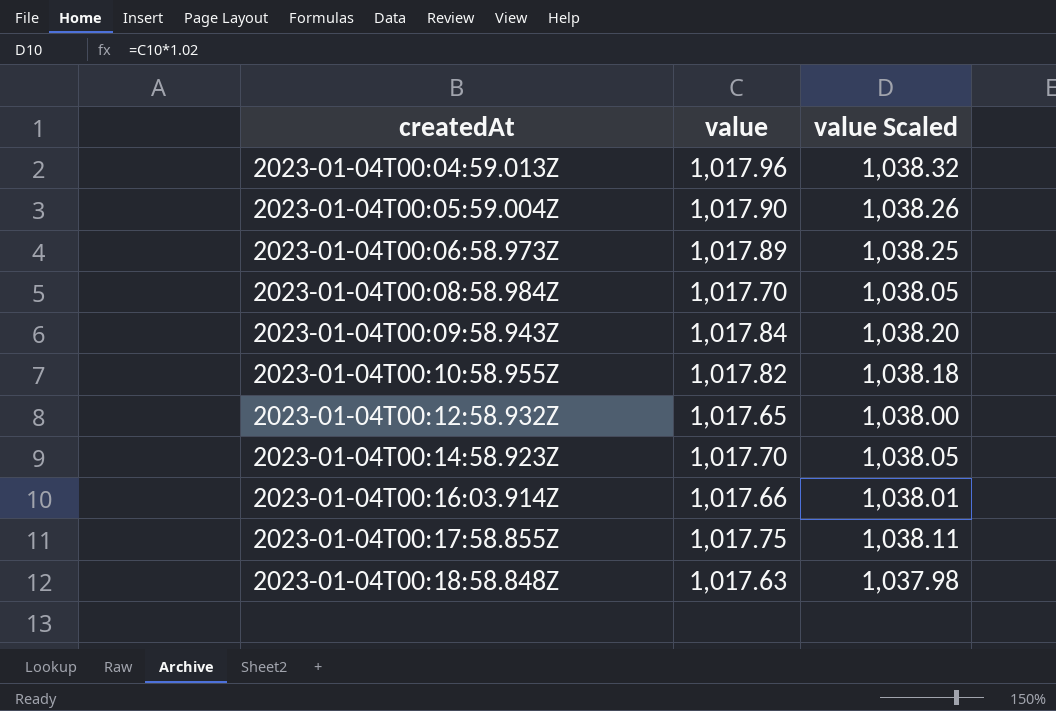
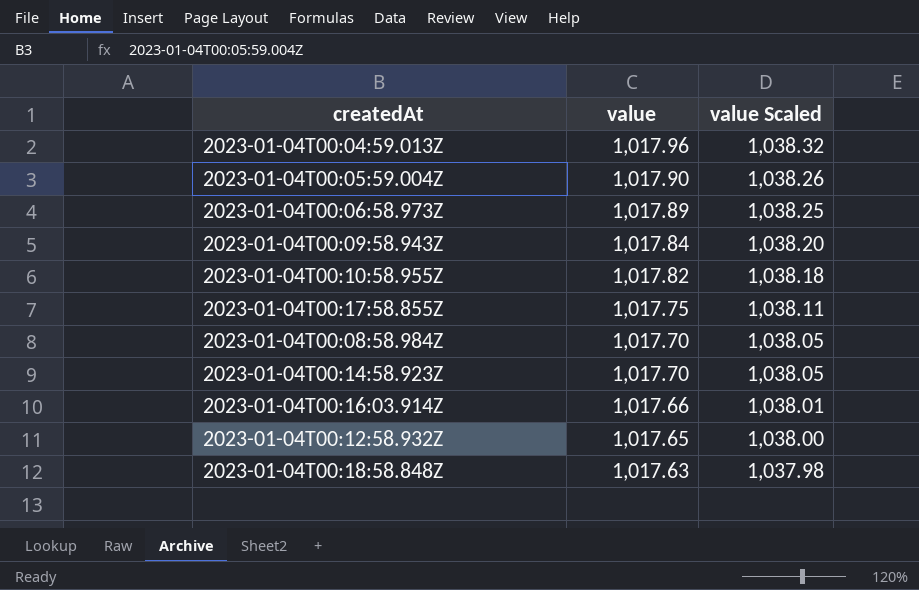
row order: createdAt ascending -> value descending

